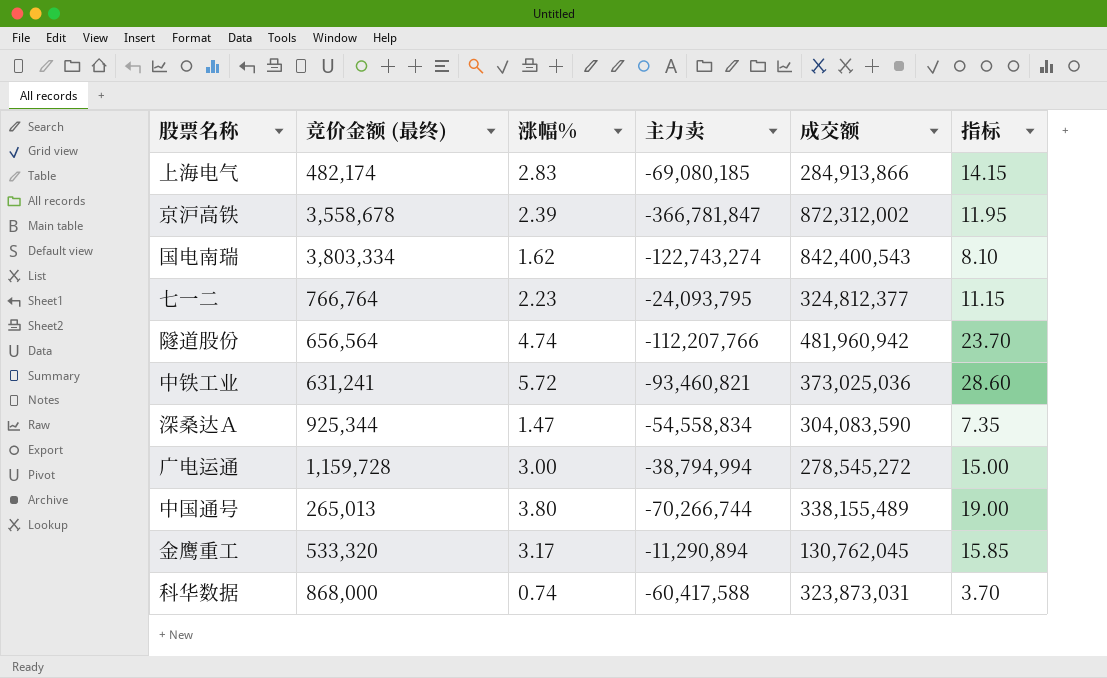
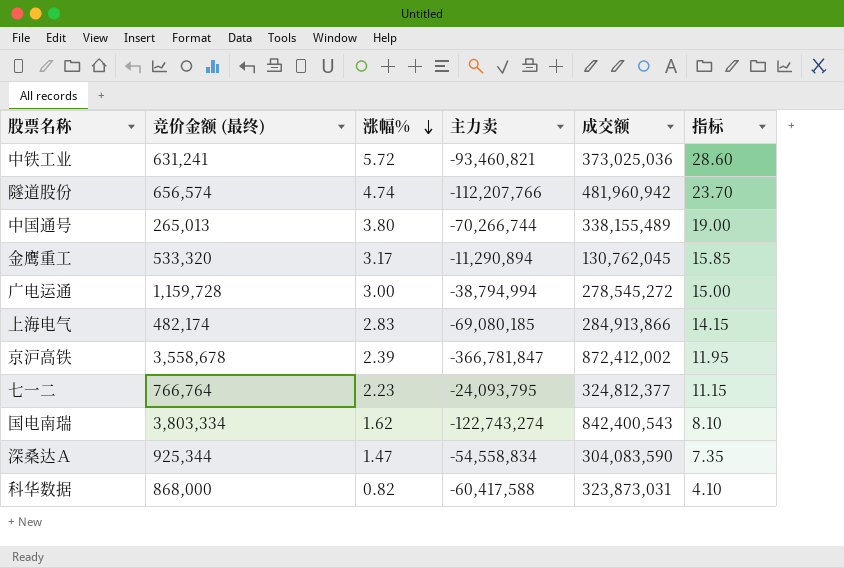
row order: none -> 涨幅% descending
隧道股份 | 竞价金额 (最终): 656,564 -> 656,574
京沪高铁 | 成交额: 872,312,002 -> 872,412,002
科华数据 | 涨幅%: 0.74 -> 0.82
科华数据 | 指标: 3.70 -> 4.10

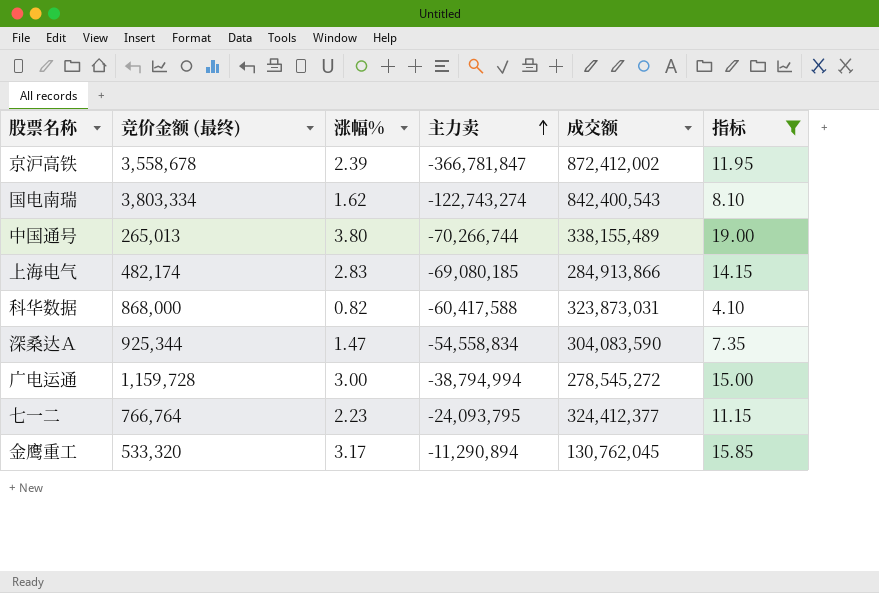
filter: none -> 指标 <= 19.00
row order: 涨幅% descending -> 主力卖 ascending
七一二 | 成交额: 324,812,377 -> 324,412,377

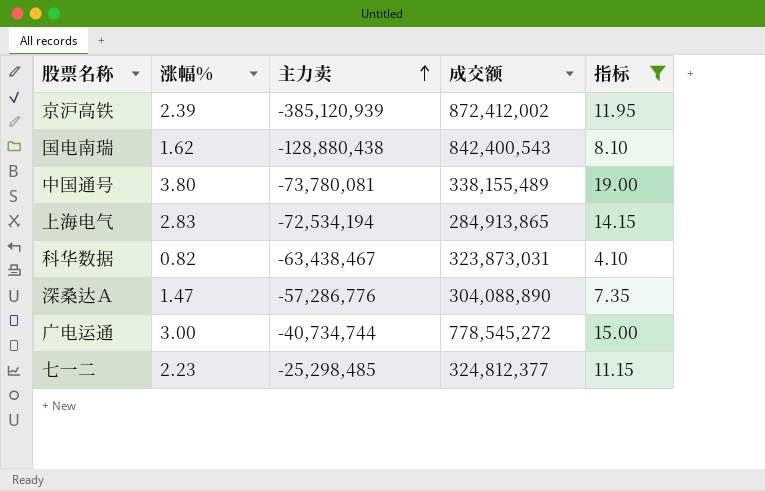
column 竞价金额 (最终) | position: 2 -> none
row 金鹰重工: 533,320 | 3.17 | -11,290,894 | 130,762,045 | 15.85 -> none
京沪高铁 | 主力卖: -366,781,847 -> -385,120,939
国电南瑞 | 主力卖: -122,743,274 -> -128,880,438
中国通号 | 主力卖: -70,266,744 -> -73,780,081
上海电气 | 主力卖: -69,080,185 -> -72,534,194
上海电气 | 成交额: 284,913,866 -> 284,913,865
科华数据 | 主力卖: -60,417,588 -> -63,438,467
深桑达Ａ | 主力卖: -54,558,834 -> -57,286,776
深桑达Ａ | 成交额: 304,083,590 -> 304,088,890
广电运通 | 主力卖: -38,794,994 -> -40,734,744
广电运通 | 成交额: 278,545,272 -> 778,545,272
七一二 | 主力卖: -24,093,795 -> -25,298,485
七一二 | 成交额: 324,412,377 -> 324,812,377

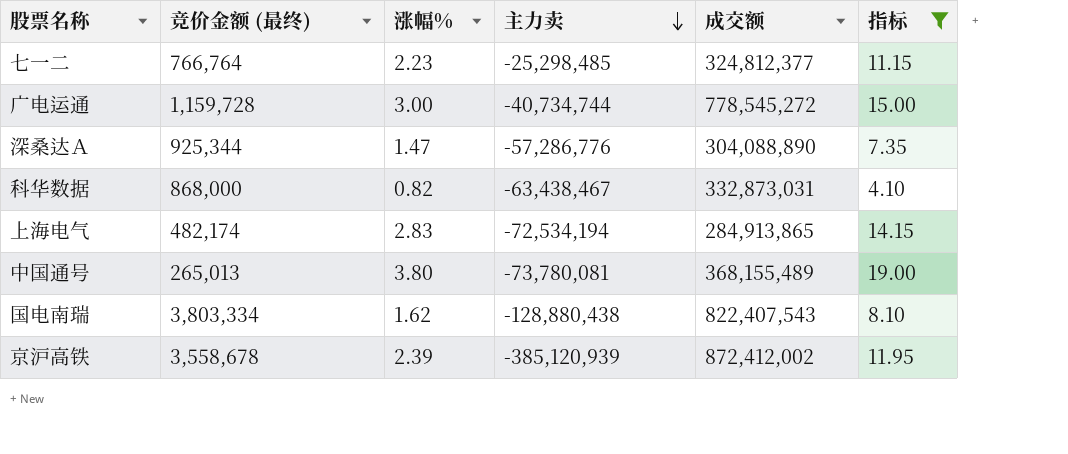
row order: 主力卖 ascending -> 主力卖 descending
column 竞价金额 (最终) | position: none -> 2
科华数据 | 成交额: 323,873,031 -> 332,873,031
中国通号 | 成交额: 338,155,489 -> 368,155,489
国电南瑞 | 成交额: 842,400,543 -> 822,407,543

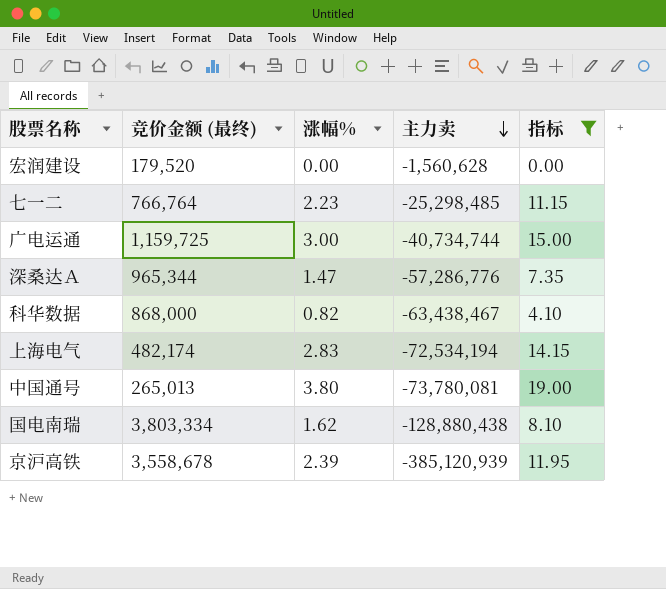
column 成交额 | position: 5 -> none
row 宏润建设: none -> 179,520 | 0.00 | -1,560,628 | 0.00
广电运通 | 竞价金额 (最终): 1,159,728 -> 1,159,725
深桑达Ａ | 竞价金额 (最终): 925,344 -> 965,344

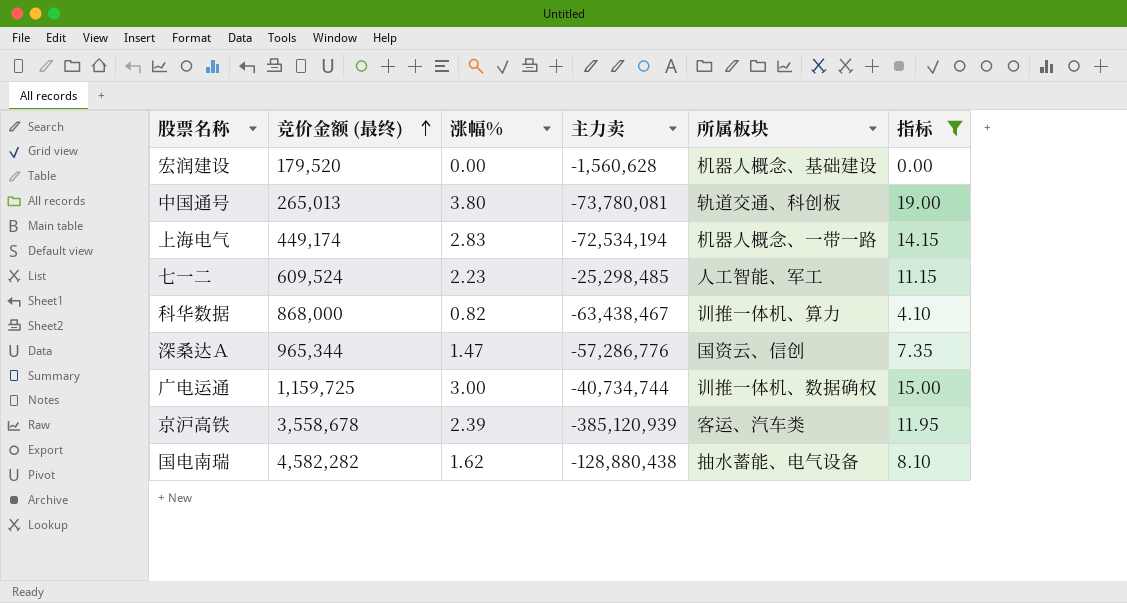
row order: 主力卖 descending -> 竞价金额 (最终) ascending
column 所属板块 | position: none -> 5
上海电气 | 竞价金额 (最终): 482,174 -> 449,174
七一二 | 竞价金额 (最终): 766,764 -> 609,524
国电南瑞 | 竞价金额 (最终): 3,803,334 -> 4,582,282

